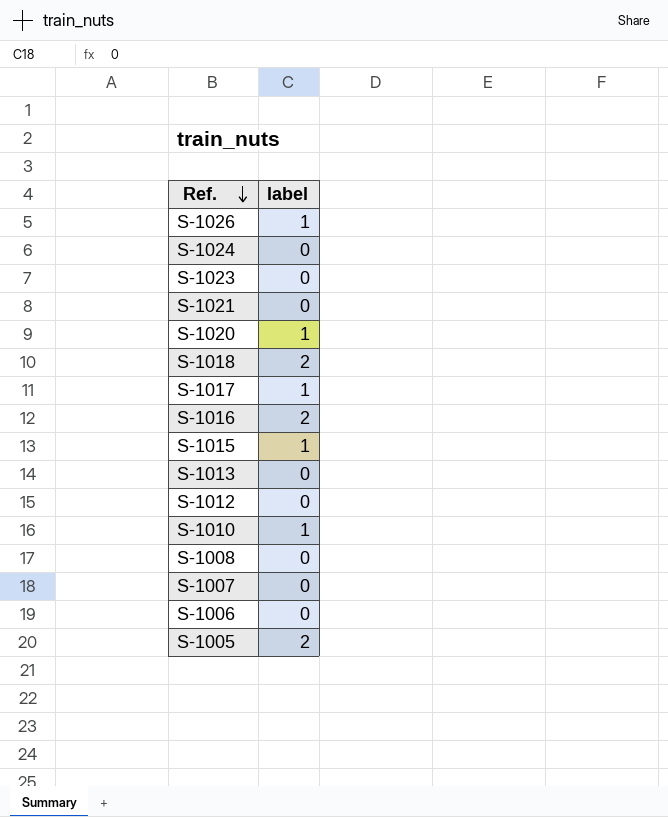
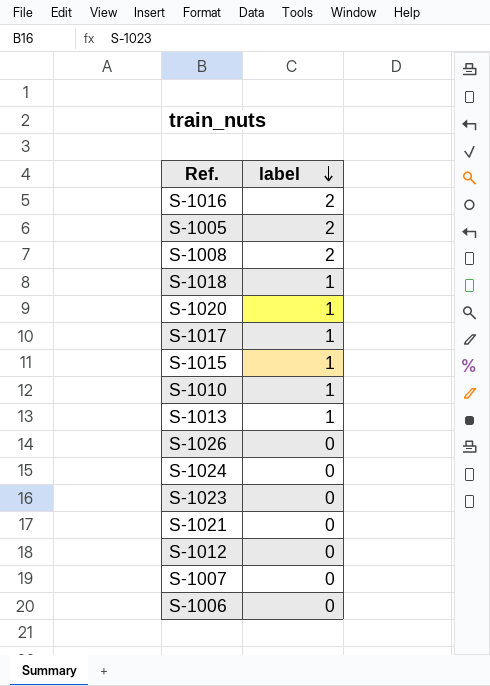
row order: Ref. descending -> label descending
S-1008 | label: 0 -> 2
S-1018 | label: 2 -> 1
S-1013 | label: 0 -> 1
S-1026 | label: 1 -> 0

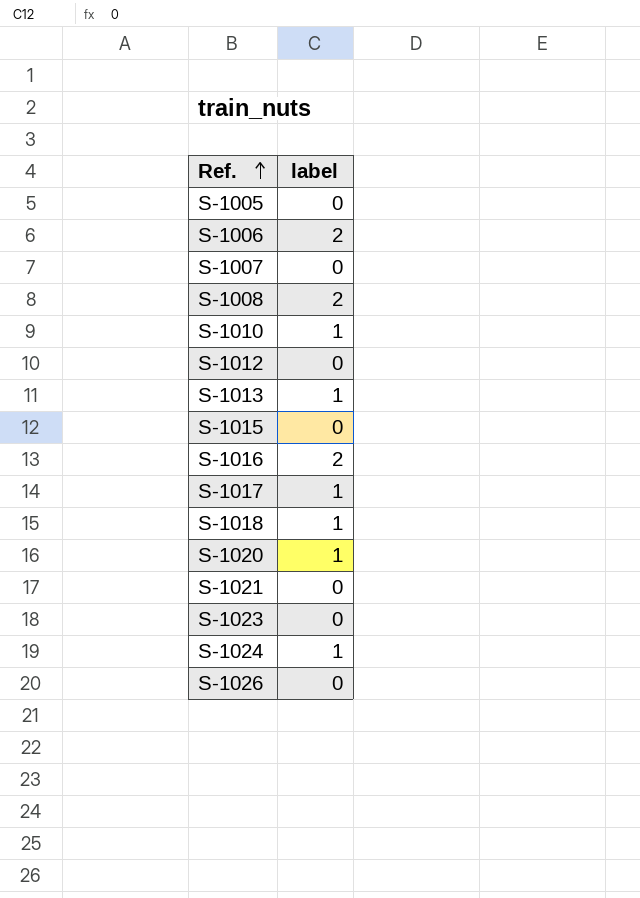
row order: label descending -> Ref. ascending
S-1005 | label: 2 -> 0
S-1006 | label: 0 -> 2
S-1015 | label: 1 -> 0
S-1024 | label: 0 -> 1

